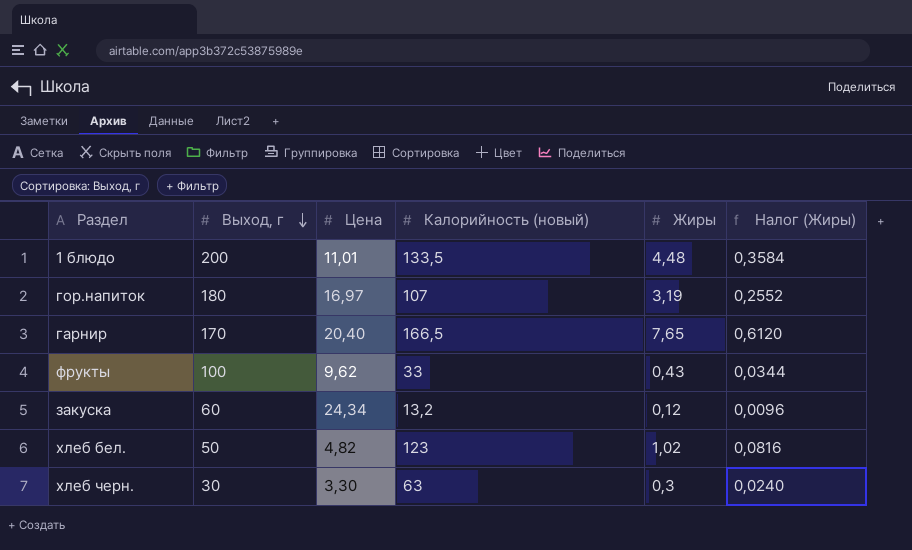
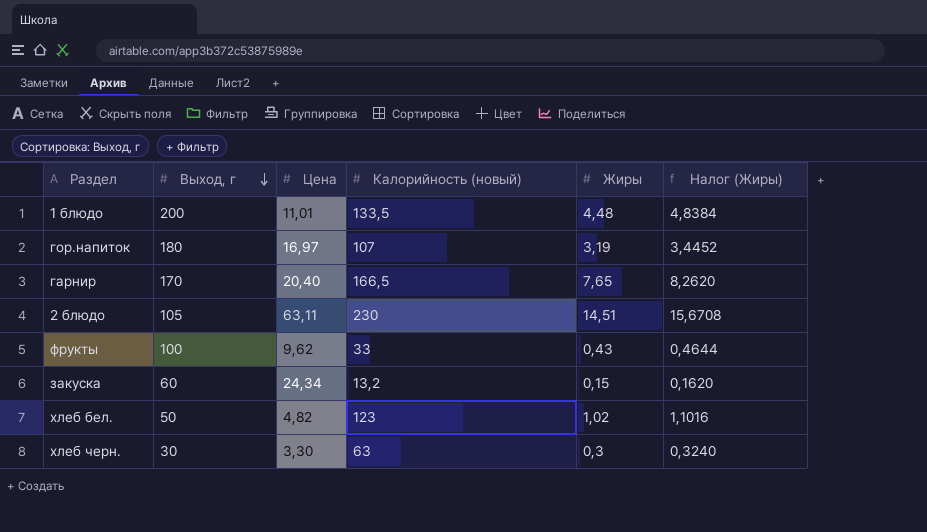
column Налог (Жиры) | formula: [Жиры] * 0,08 -> [Жиры] * 1,08
row 2 блюдо: none -> 105 | 63,11 | 230 | 14,51 | 15,6708
закуска | Жиры: 0,12 -> 0,15

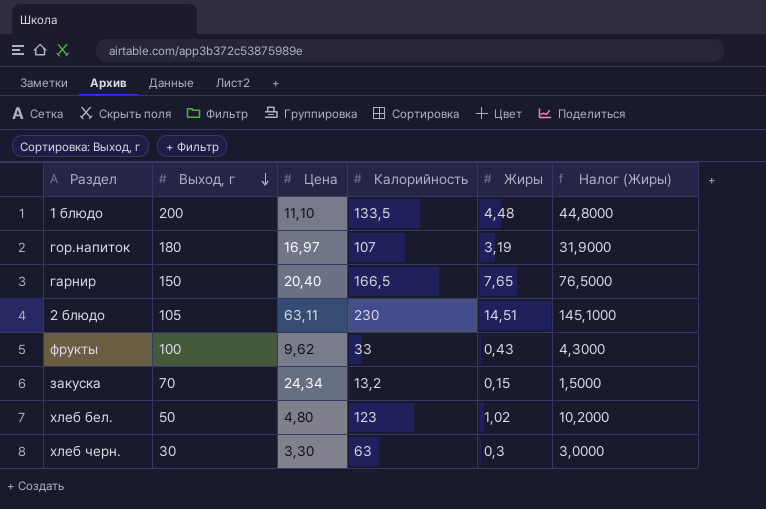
column name: Калорийность (новый) -> Калорийность
column Налог (Жиры) | formula: [Жиры] * 1,08 -> [Жиры] * 10
1 блюдо | Цена: 11,01 -> 11,10
гарнир | Выход, г: 170 -> 150
закуска | Выход, г: 60 -> 70
хлеб бел. | Цена: 4,82 -> 4,80

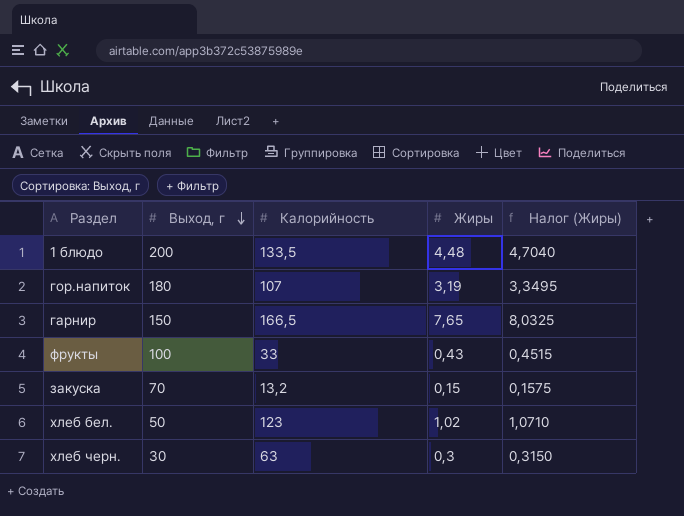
column Цена | position: 3 -> none
column Налог (Жиры) | formula: [Жиры] * 10 -> [Жиры] * 1,05
row 2 блюдо: 105 | 63,11 | 230 | 14,51 | 145,1000 -> none

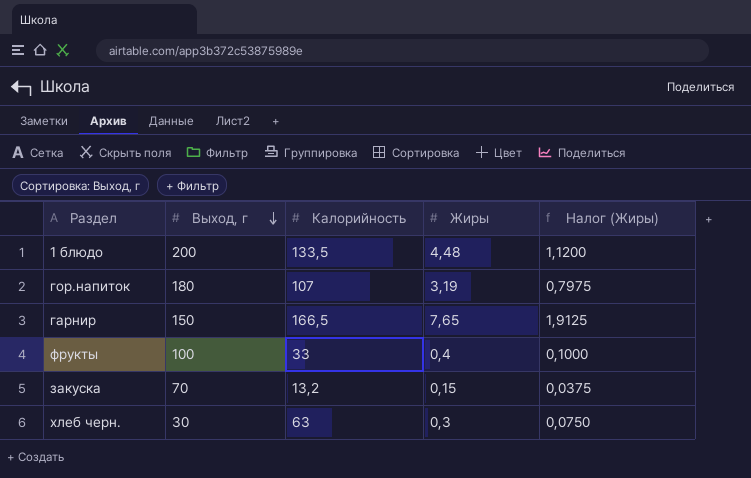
column Налог (Жиры) | formula: [Жиры] * 1,05 -> [Жиры] * 0,25
row хлеб бел.: 50 | 123 | 1,02 | 1,0710 -> none
фрукты | Жиры: 0,43 -> 0,4

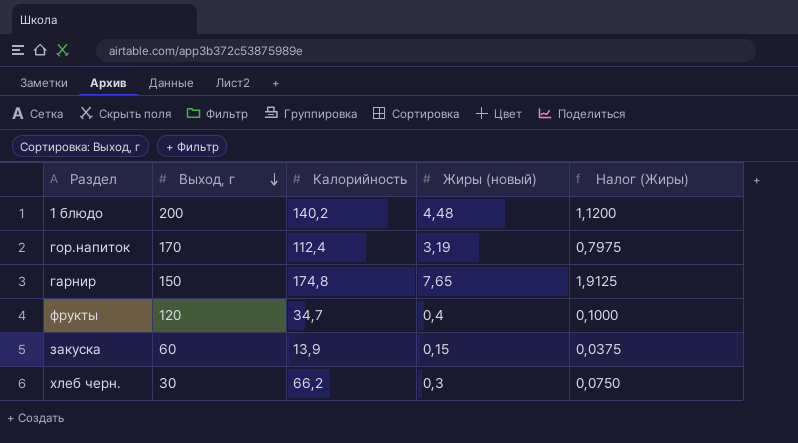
column name: Жиры -> Жиры (новый)
1 блюдо | Калорийность: 133,5 -> 140,2
гор.напиток | Выход, г: 180 -> 170
гор.напиток | Калорийность: 107 -> 112,4
гарнир | Калорийность: 166,5 -> 174,8
фрукты | Выход, г: 100 -> 120
фрукты | Калорийность: 33 -> 34,7
закуска | Выход, г: 70 -> 60
закуска | Калорийность: 13,2 -> 13,9
хлеб черн. | Калорийность: 63 -> 66,2

